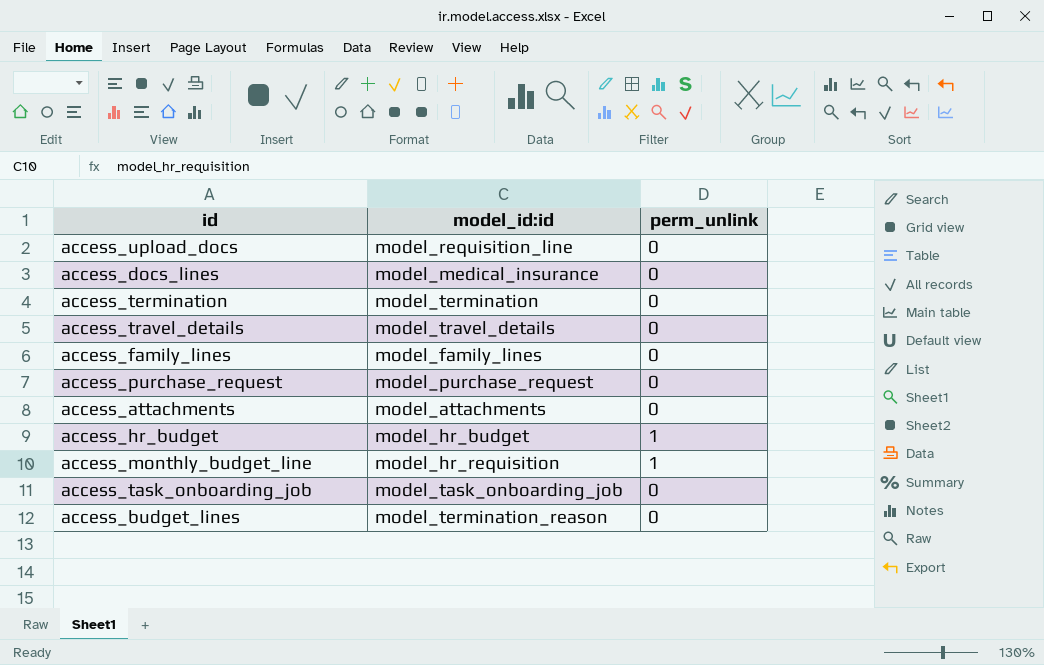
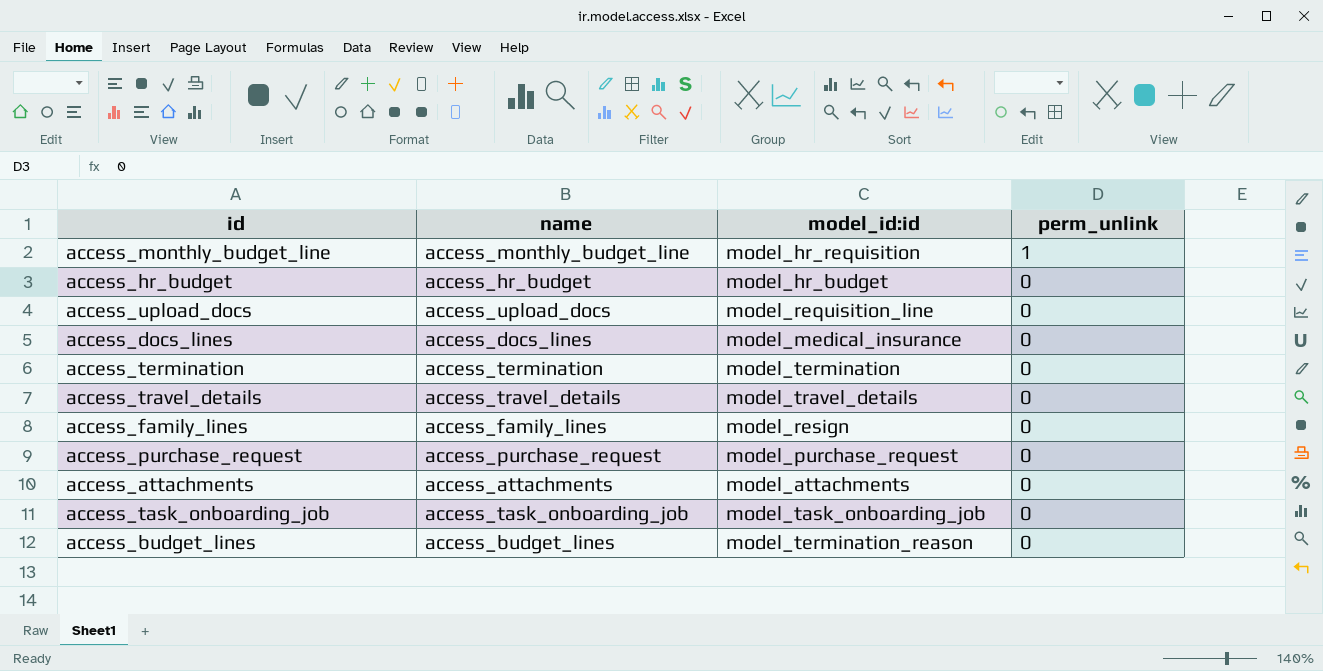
row order: none -> perm_unlink descending
column name | position: none -> 2
access_hr_budget | perm_unlink: 1 -> 0
access_family_lines | model_id:id: model_family_lines -> model_resign

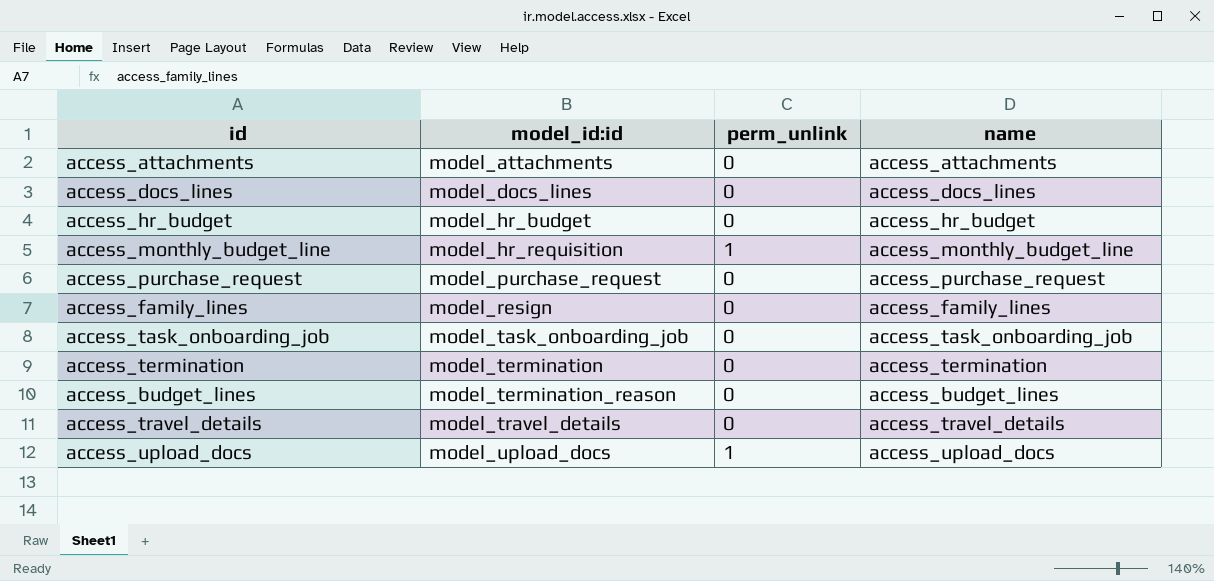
row order: perm_unlink descending -> model_id:id ascending
column name | position: 2 -> 4
access_docs_lines | model_id:id: model_medical_insurance -> model_docs_lines
access_upload_docs | model_id:id: model_requisition_line -> model_upload_docs
access_upload_docs | perm_unlink: 0 -> 1

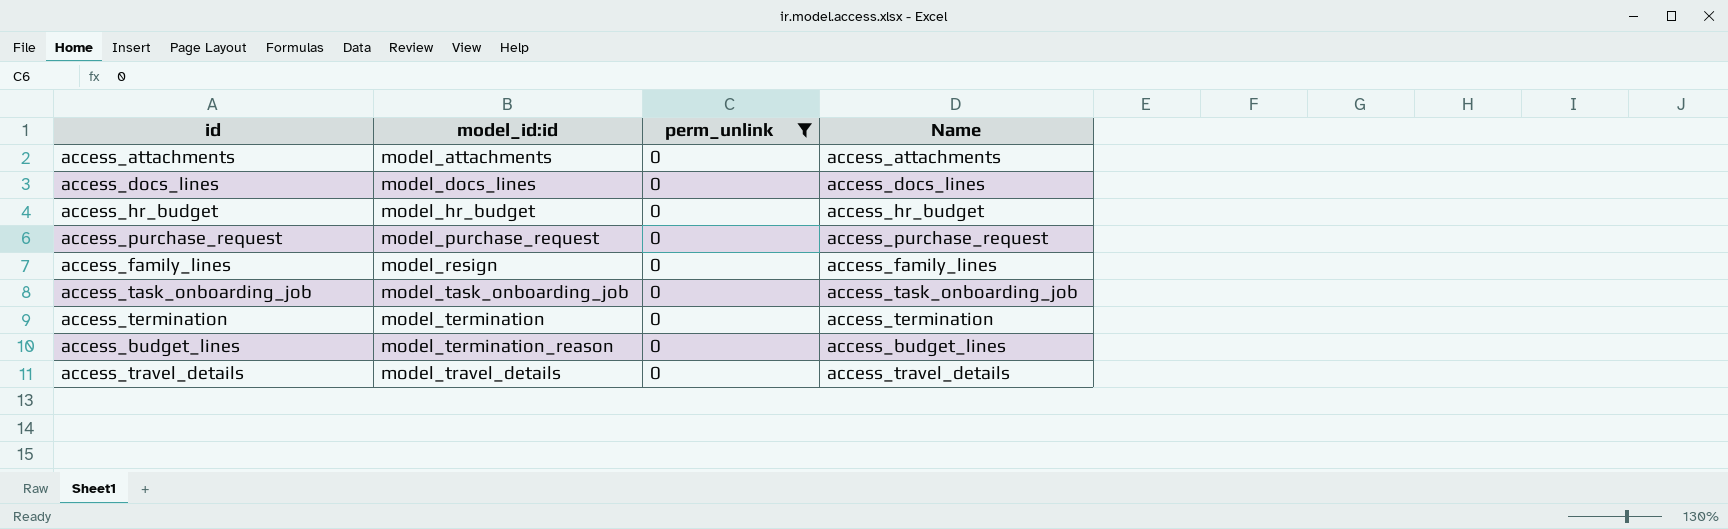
filter: none -> perm_unlink = 0
column name: name -> Name

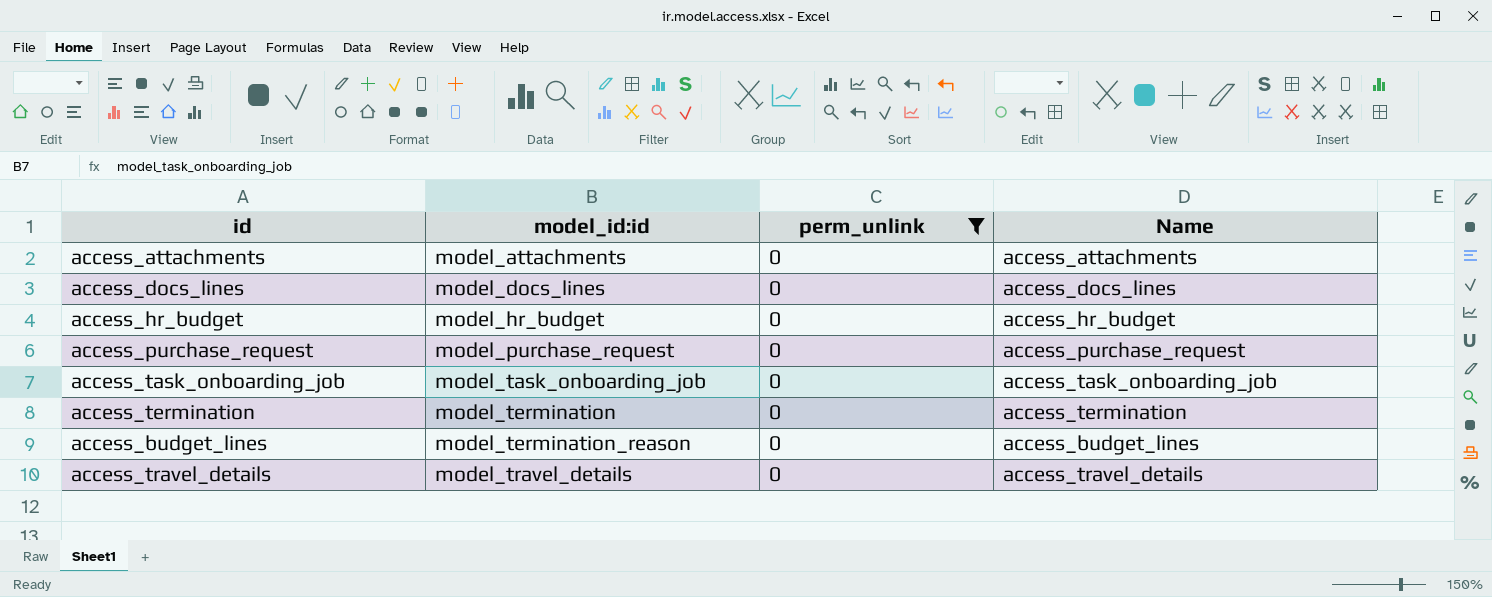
row access_family_lines: model_resign | 0 | access_family_lines -> none

